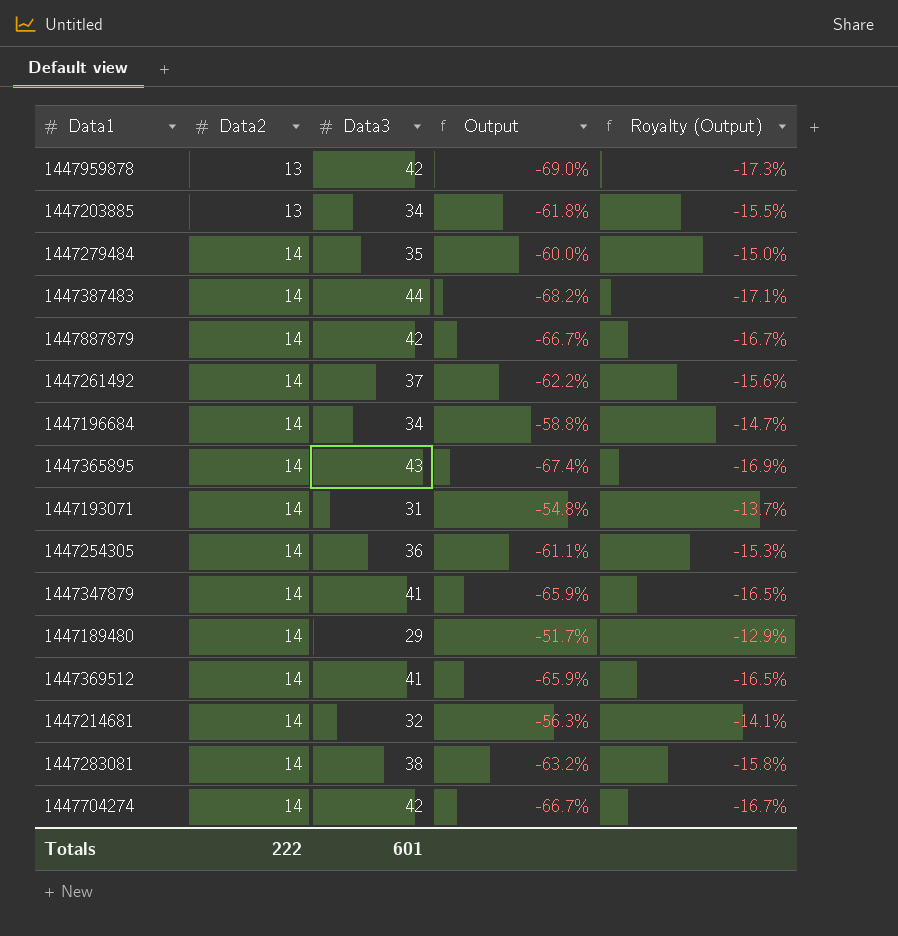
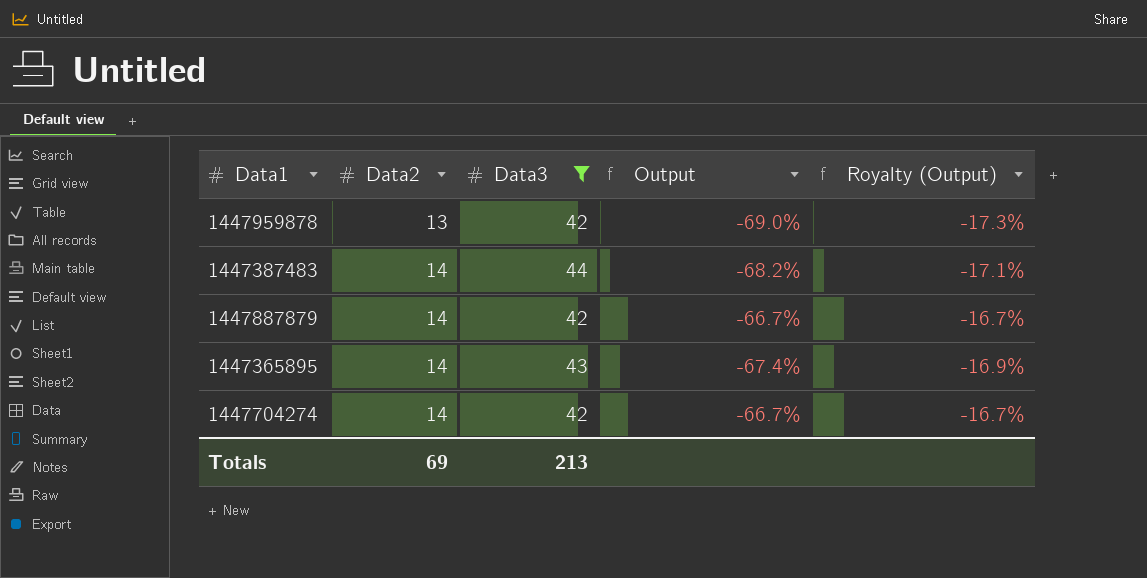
filter: none -> Data3 >= 42
Totals | Data2: 222 -> 69
Totals | Data3: 601 -> 213

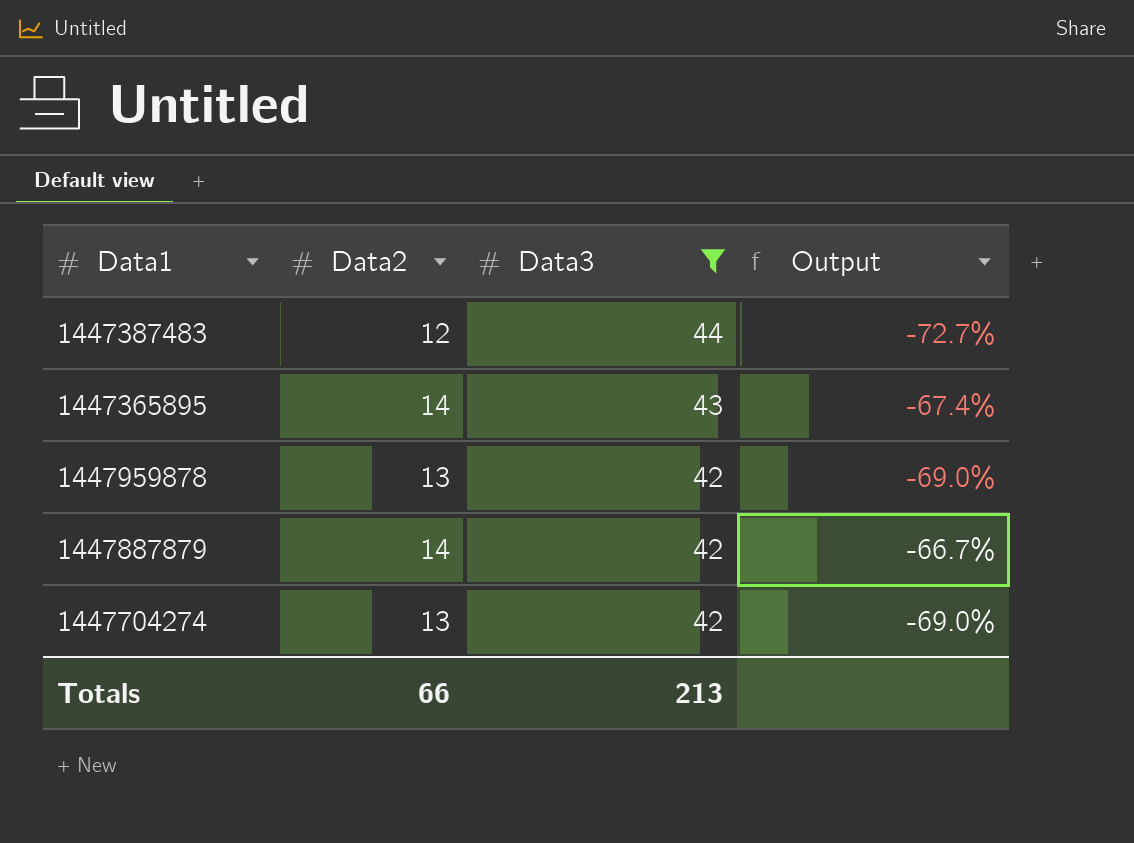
row order: Data2 ascending -> Data3 descending
column Royalty (Output) | formula: [Output] * 0.25 -> none
1447387483 | Data2: 14 -> 12
1447387483 | Output: -68.2% -> -72.7%
1447704274 | Data2: 14 -> 13
1447704274 | Output: -66.7% -> -69.0%
Totals | Data2: 69 -> 66

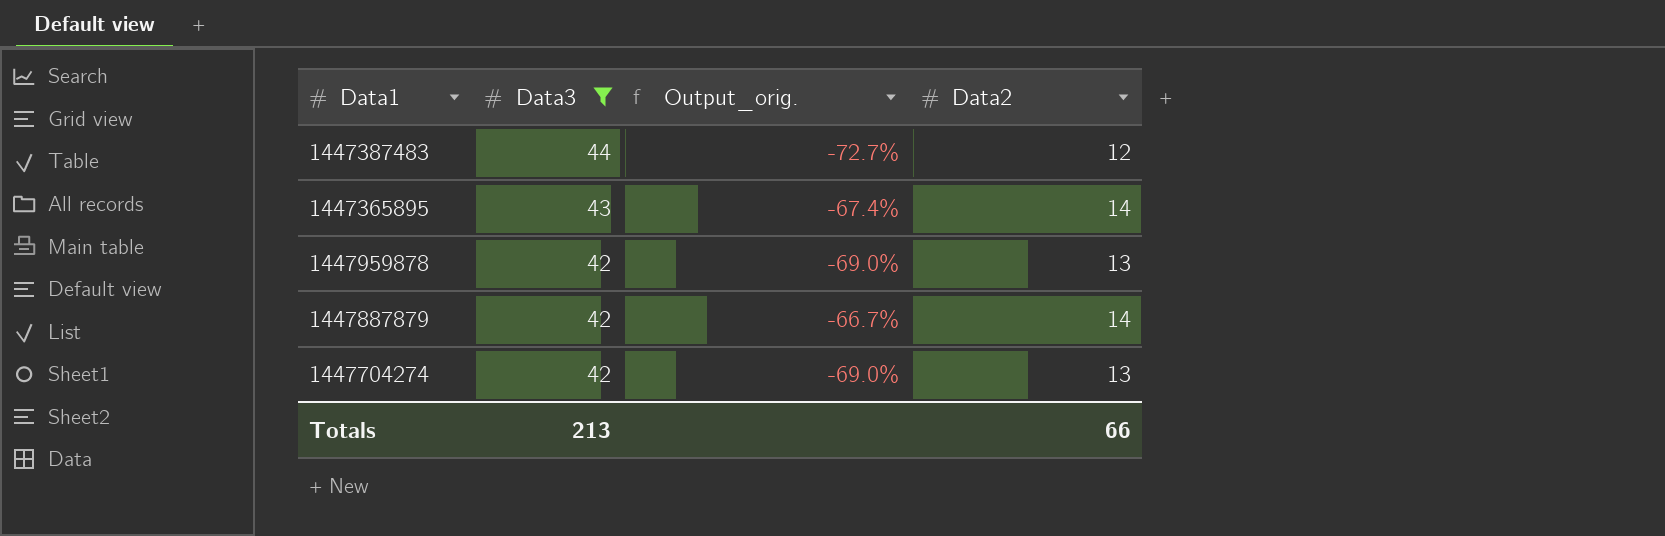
column name: Output -> Output_orig.
column Data2 | position: 2 -> 4

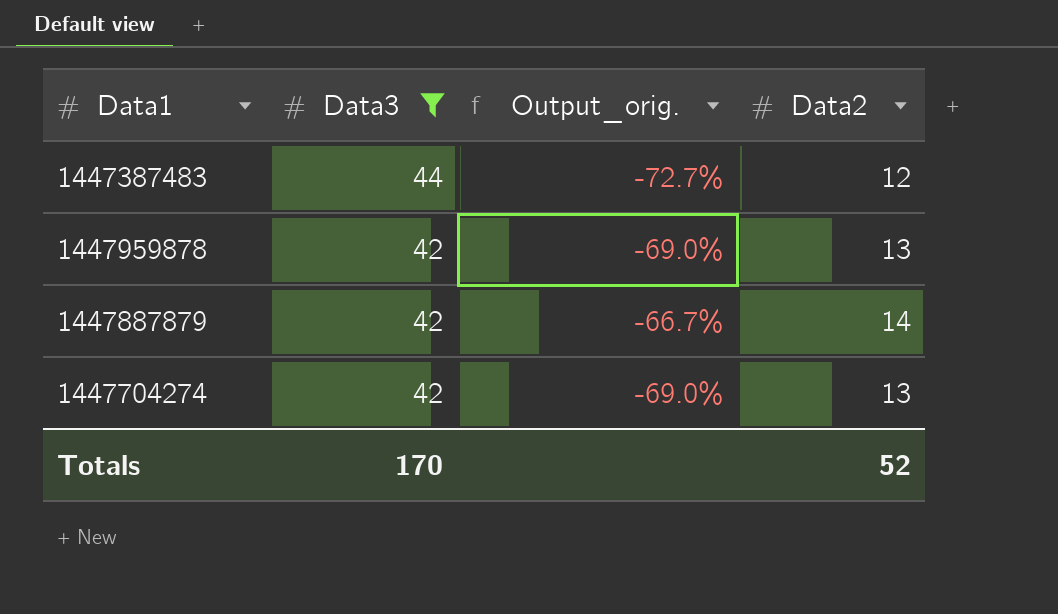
row 1447365895: 43 | -67.4% | 14 -> none
Totals | Data3: 213 -> 170
Totals | Data2: 66 -> 52

